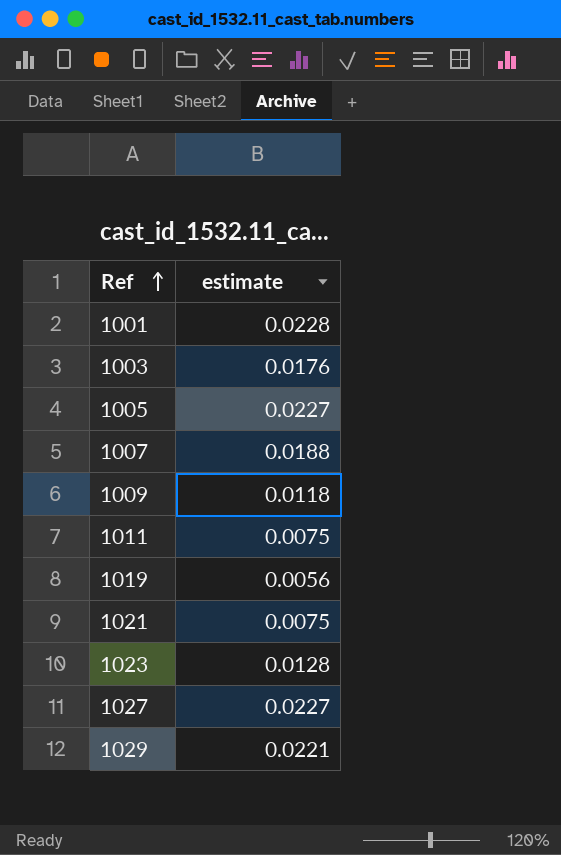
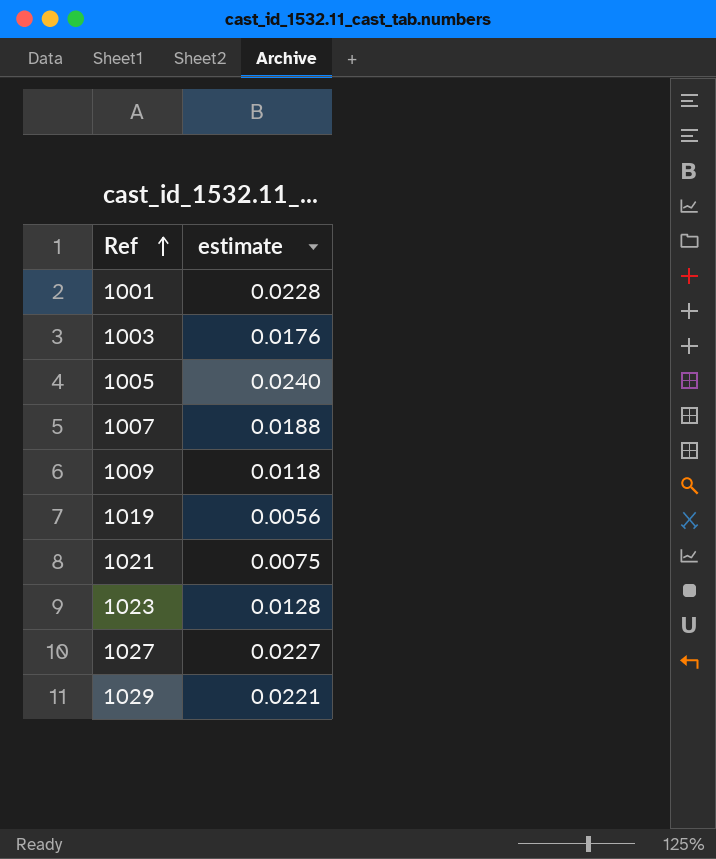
row 1011: 0.0075 -> none
1005 | estimate: 0.0227 -> 0.0240

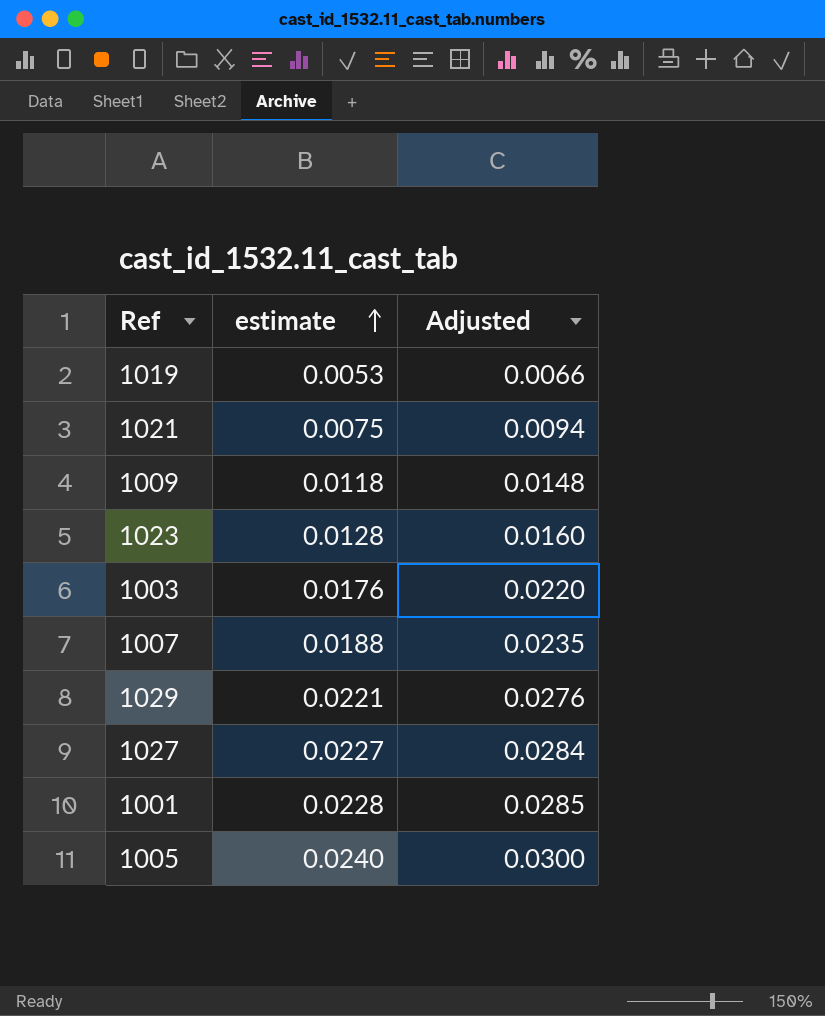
row order: Ref ascending -> estimate ascending
column Adjusted | formula: none -> [estimate] * 1.25
1019 | estimate: 0.0056 -> 0.0053

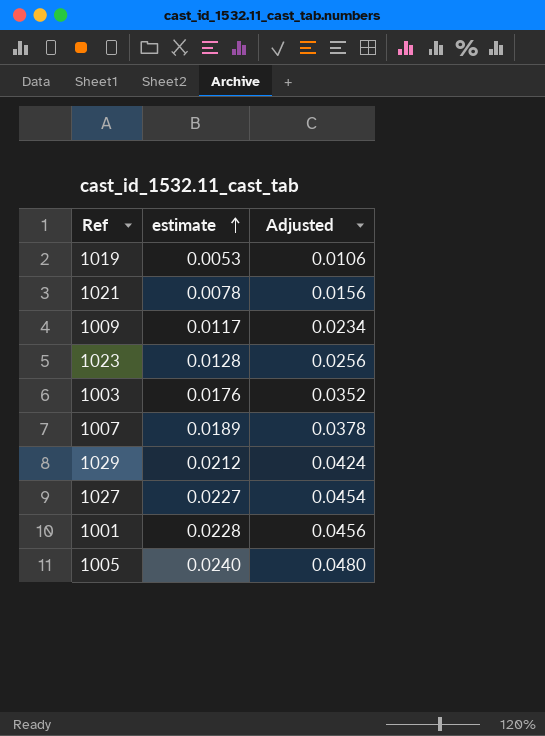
column Adjusted | formula: [estimate] * 1.25 -> [estimate] * 2
1021 | estimate: 0.0075 -> 0.0078
1009 | estimate: 0.0118 -> 0.0117
1007 | estimate: 0.0188 -> 0.0189
1029 | estimate: 0.0221 -> 0.0212

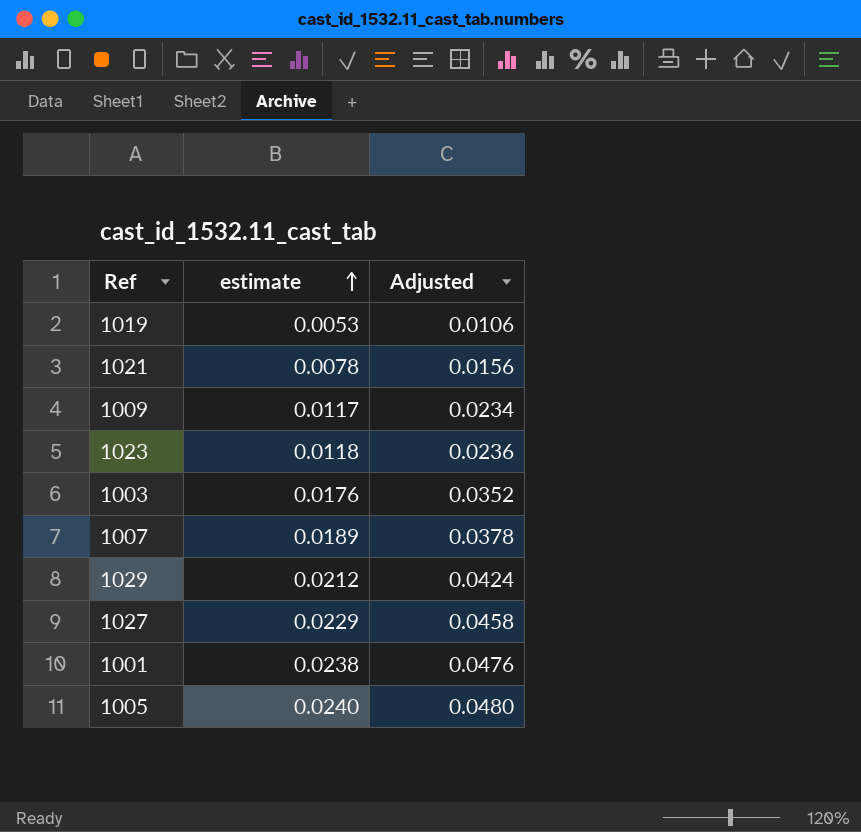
1023 | estimate: 0.0128 -> 0.0118
1023 | Adjusted: 0.0256 -> 0.0236
1027 | estimate: 0.0227 -> 0.0229
1027 | Adjusted: 0.0454 -> 0.0458
1001 | estimate: 0.0228 -> 0.0238
1001 | Adjusted: 0.0456 -> 0.0476

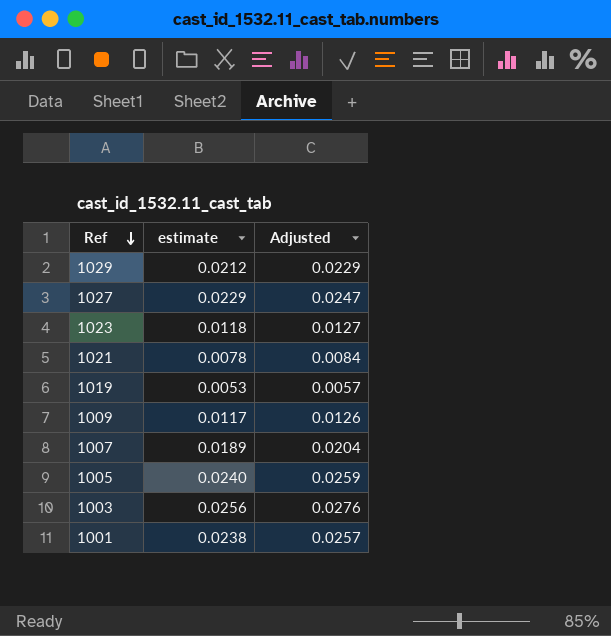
row order: estimate ascending -> Ref descending
column Adjusted | formula: [estimate] * 2 -> [estimate] * 1.08
1003 | estimate: 0.0176 -> 0.0256

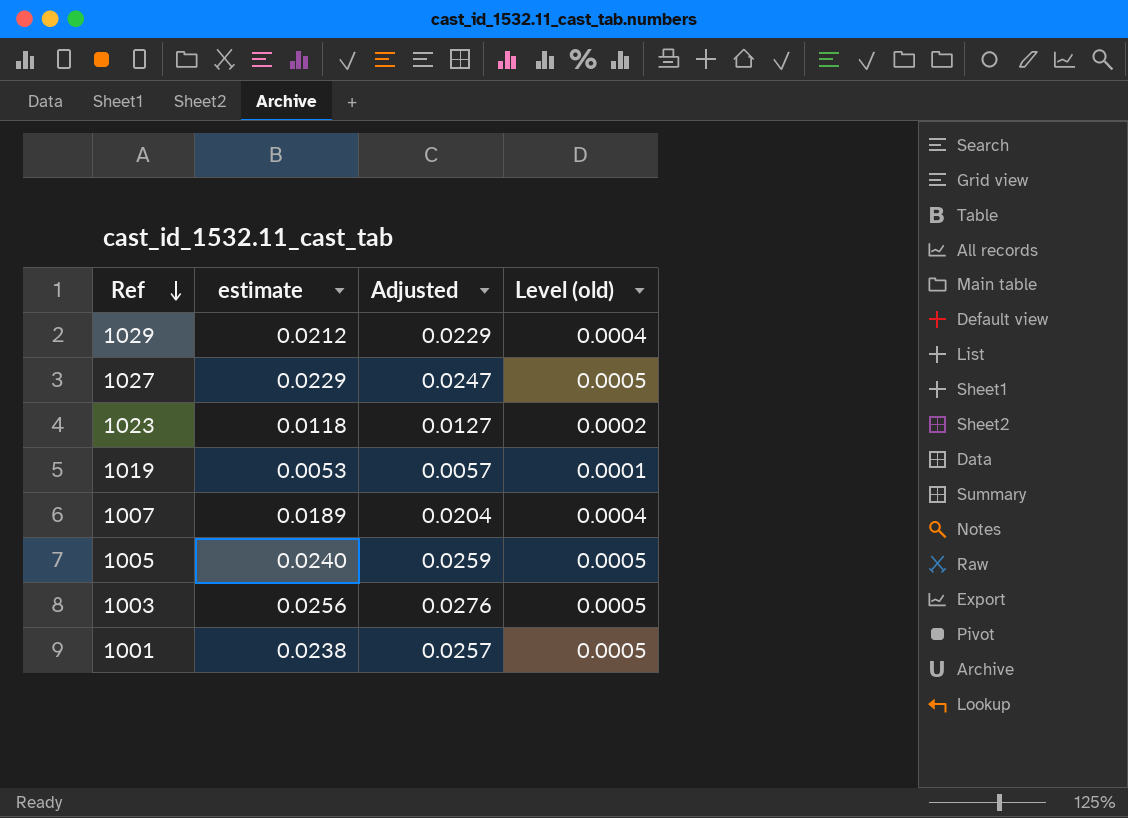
column Level (old) | formula: none -> [estimate] * 0.02
row 1021: 0.0078 | 0.0084 -> none
row 1009: 0.0117 | 0.0126 -> none

